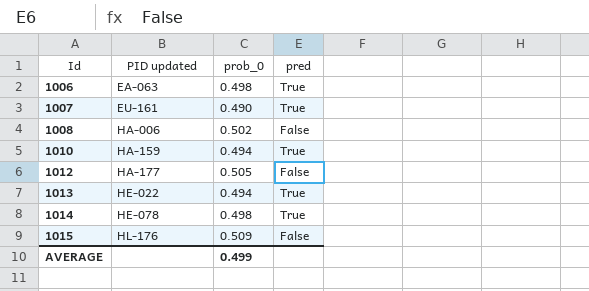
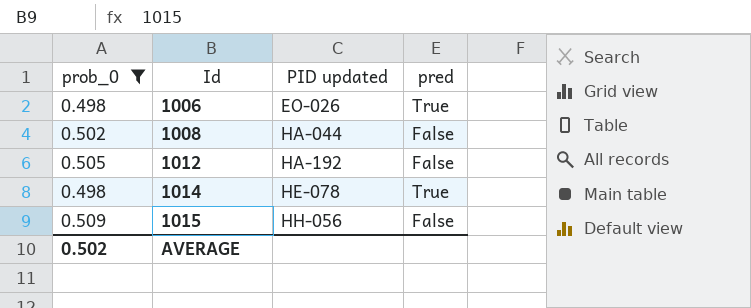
filter: none -> prob_0 >= 0.498
column prob_0 | position: 3 -> 1
1006 | PID updated: EA-063 -> EO-026
1008 | PID updated: HA-006 -> HA-044
1012 | PID updated: HA-177 -> HA-192
1015 | PID updated: HL-176 -> HH-056
AVERAGE | prob_0: 0.499 -> 0.502

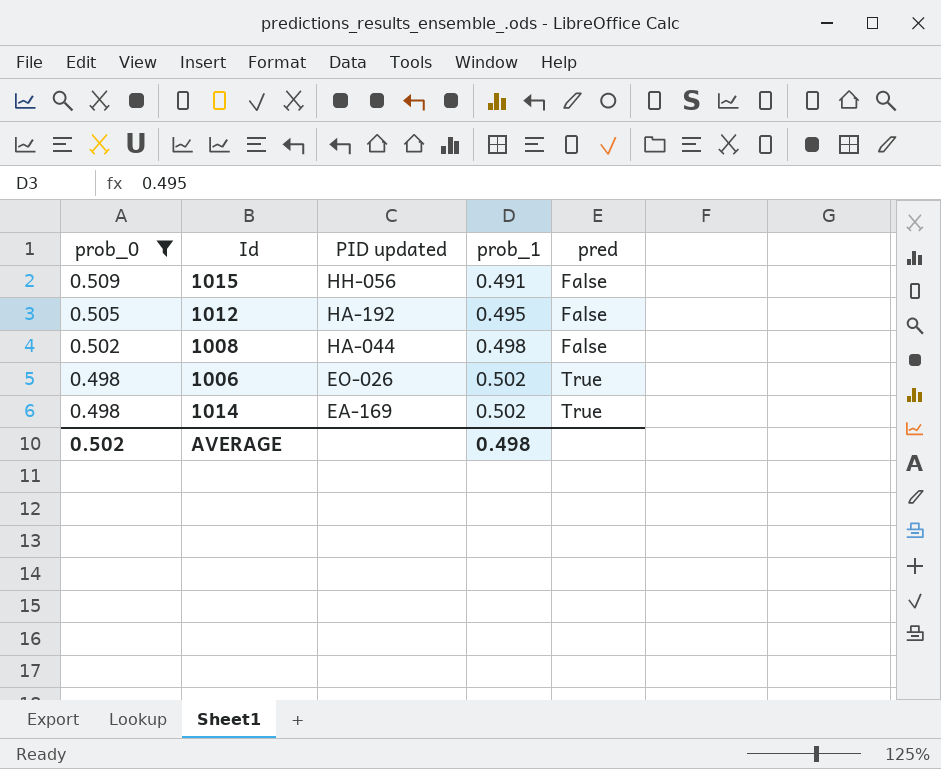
row order: Id ascending -> prob_0 descending
column prob_1 | position: none -> 4
1014 | PID updated: HE-078 -> EA-169

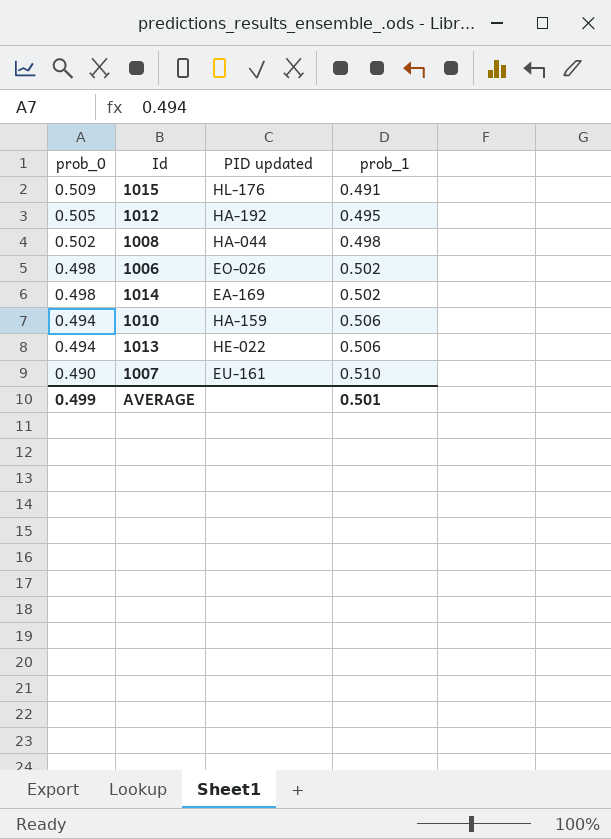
filter: prob_0 >= 0.498 -> none
column pred | position: 5 -> none
1015 | PID updated: HH-056 -> HL-176
AVERAGE | prob_0: 0.502 -> 0.499
AVERAGE | prob_1: 0.498 -> 0.501

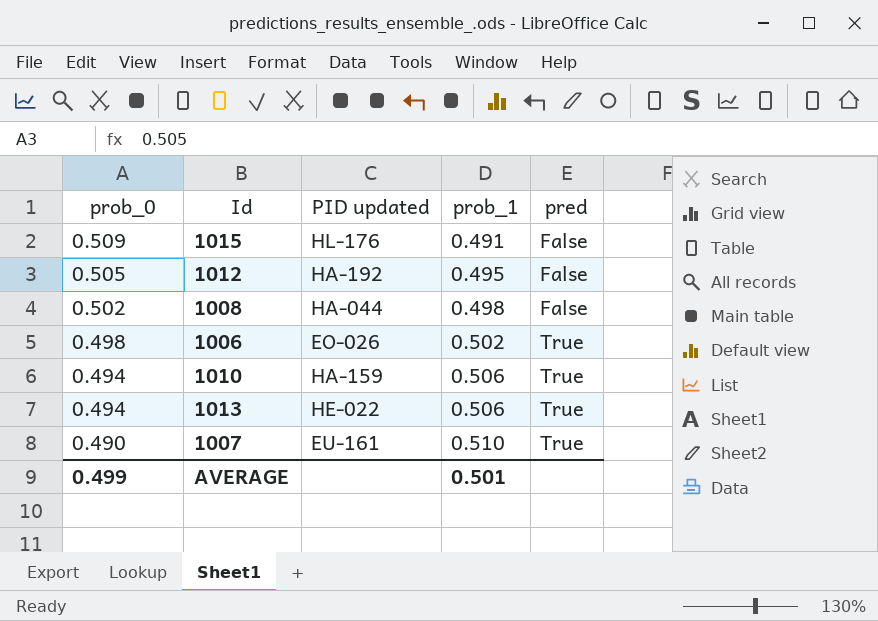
column pred | position: none -> 5
row 1014: 0.498 | EA-169 | 0.502 -> none

